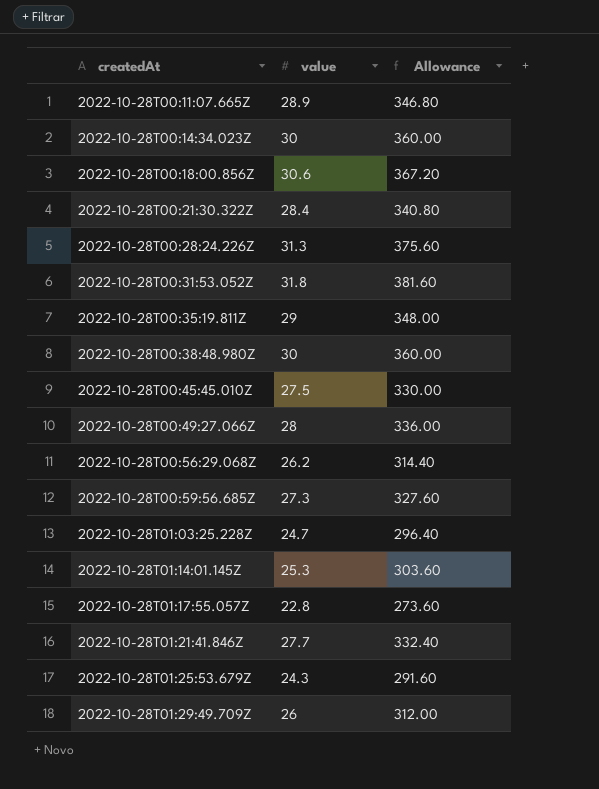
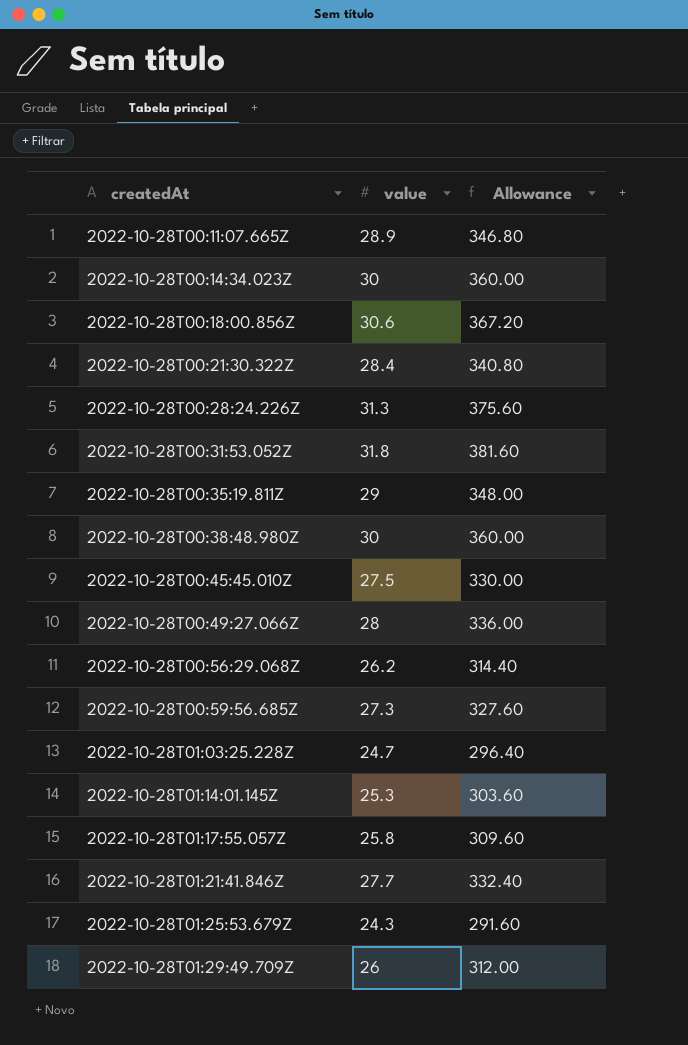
2022-10-28T01:17:55.057Z | value: 22.8 -> 25.8
2022-10-28T01:17:55.057Z | Allowance: 273.60 -> 309.60

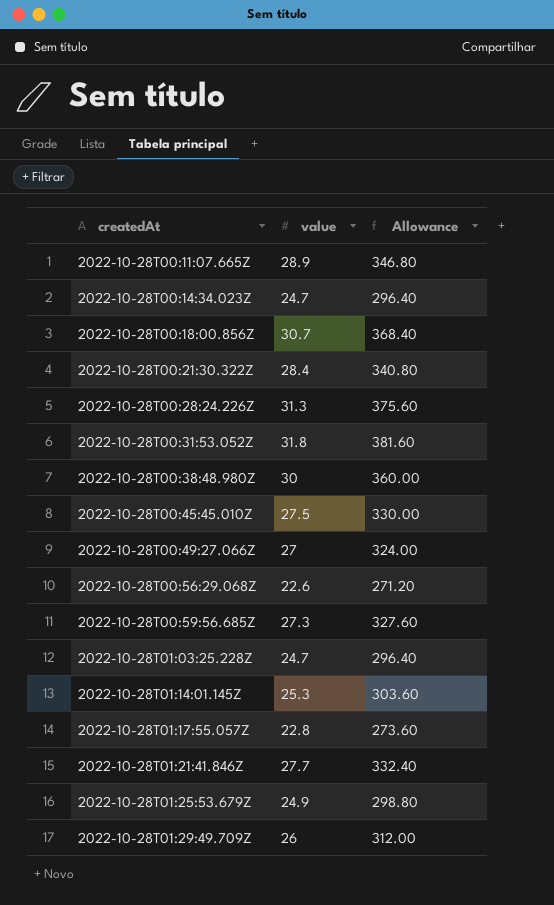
row 2022-10-28T00:35:19.811Z: 29 | 348.00 -> none
2022-10-28T00:14:34.023Z | value: 30 -> 24.7
2022-10-28T00:14:34.023Z | Allowance: 360.00 -> 296.40
2022-10-28T00:18:00.856Z | value: 30.6 -> 30.7
2022-10-28T00:18:00.856Z | Allowance: 367.20 -> 368.40
2022-10-28T00:49:27.066Z | value: 28 -> 27
2022-10-28T00:49:27.066Z | Allowance: 336.00 -> 324.00
2022-10-28T00:56:29.068Z | value: 26.2 -> 22.6
2022-10-28T00:56:29.068Z | Allowance: 314.40 -> 271.20
2022-10-28T01:17:55.057Z | value: 25.8 -> 22.8
2022-10-28T01:17:55.057Z | Allowance: 309.60 -> 273.60
2022-10-28T01:25:53.679Z | value: 24.3 -> 24.9
2022-10-28T01:25:53.679Z | Allowance: 291.60 -> 298.80

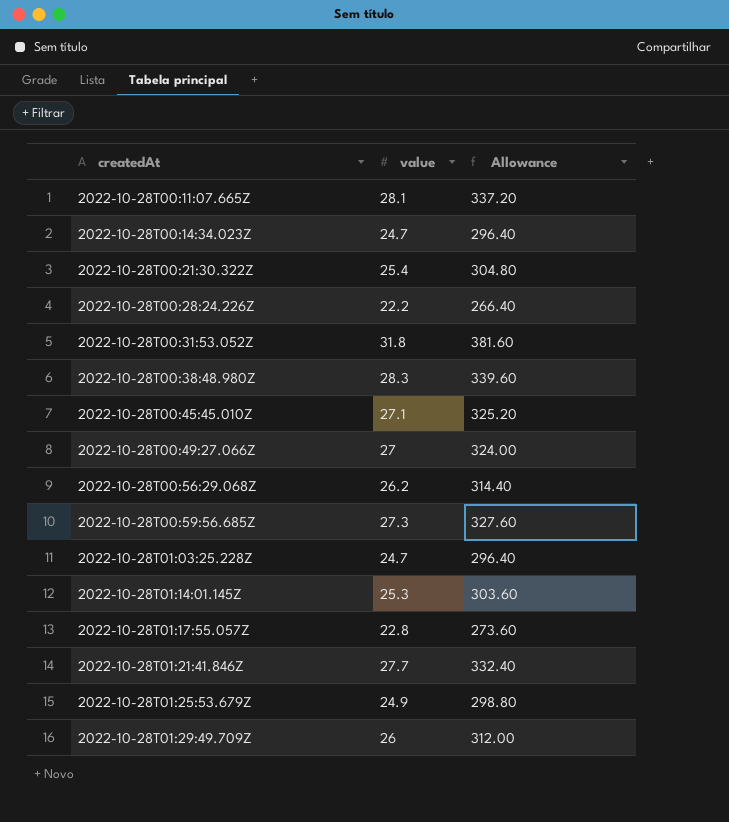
row 2022-10-28T00:18:00.856Z: 30.7 | 368.40 -> none
2022-10-28T00:11:07.665Z | value: 28.9 -> 28.1
2022-10-28T00:11:07.665Z | Allowance: 346.80 -> 337.20
2022-10-28T00:21:30.322Z | value: 28.4 -> 25.4
2022-10-28T00:21:30.322Z | Allowance: 340.80 -> 304.80
2022-10-28T00:28:24.226Z | value: 31.3 -> 22.2
2022-10-28T00:28:24.226Z | Allowance: 375.60 -> 266.40
2022-10-28T00:38:48.980Z | value: 30 -> 28.3
2022-10-28T00:38:48.980Z | Allowance: 360.00 -> 339.60
2022-10-28T00:45:45.010Z | value: 27.5 -> 27.1
2022-10-28T00:45:45.010Z | Allowance: 330.00 -> 325.20
2022-10-28T00:56:29.068Z | value: 22.6 -> 26.2
2022-10-28T00:56:29.068Z | Allowance: 271.20 -> 314.40

